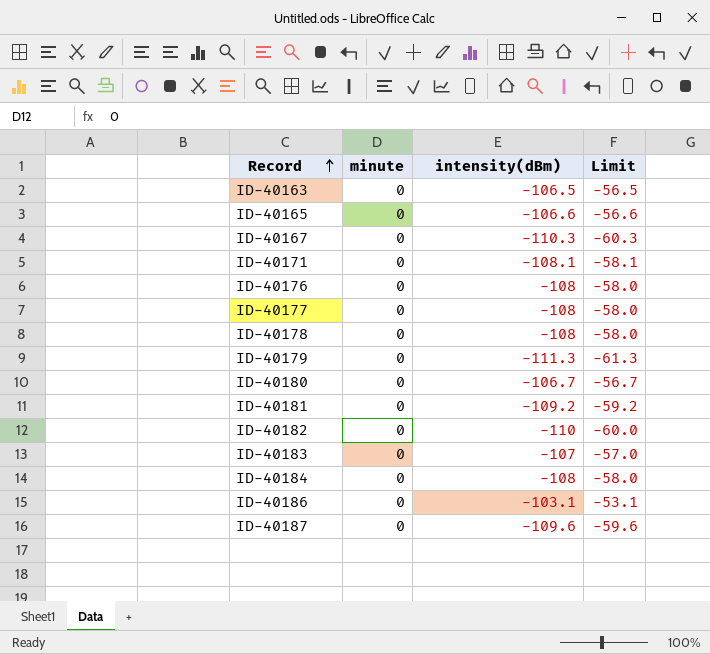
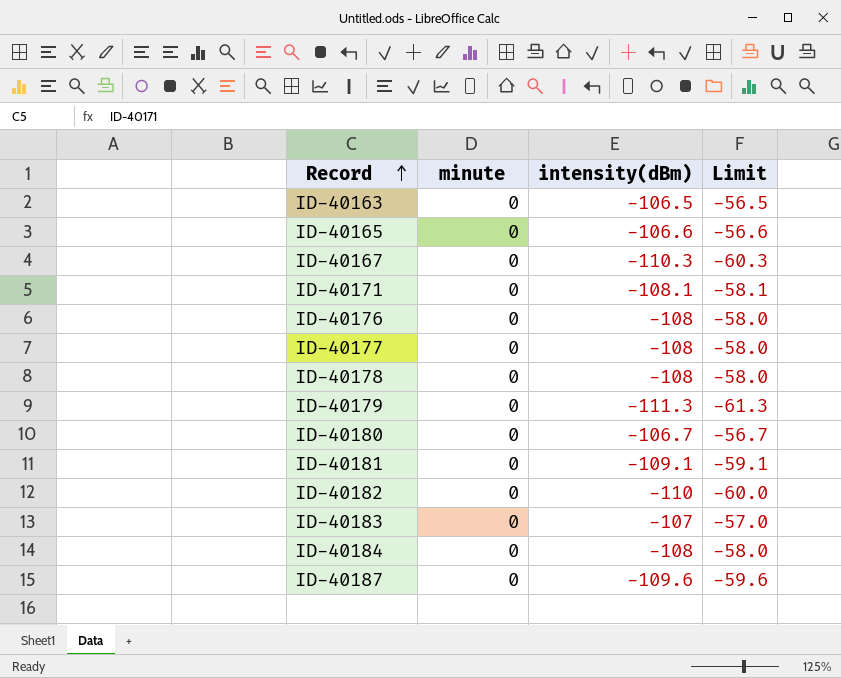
row ID-40186: 0 | -103.1 | -53.1 -> none
ID-40181 | intensity(dBm): -109.2 -> -109.1
ID-40181 | Limit: -59.2 -> -59.1

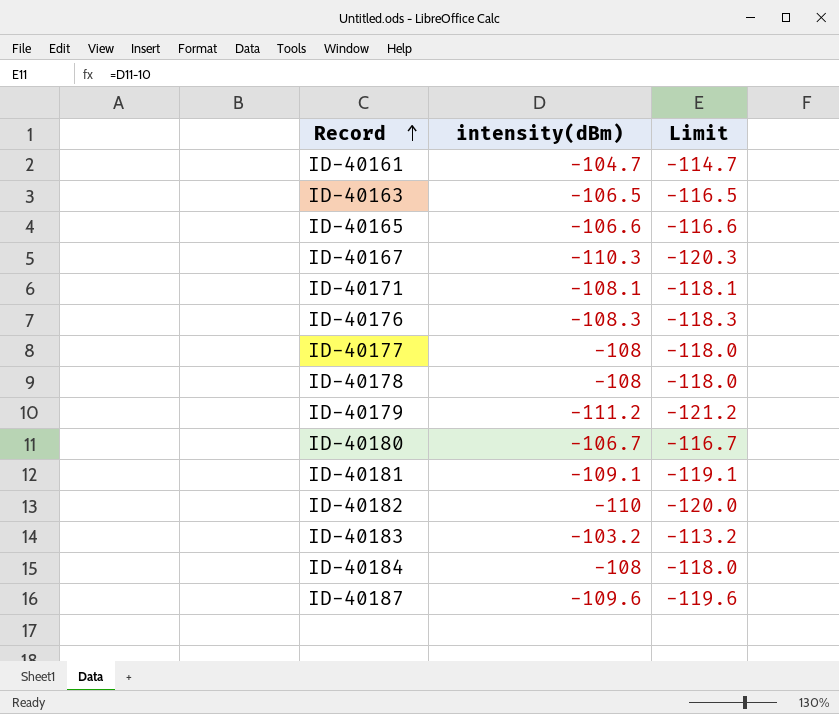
column minute | position: 2 -> none
column Limit | formula: [intensity(dBm)] + 50 -> [intensity(dBm)] - 10
row ID-40161: none -> -104.7 | -114.7
ID-40176 | intensity(dBm): -108 -> -108.3
ID-40179 | intensity(dBm): -111.3 -> -111.2
ID-40183 | intensity(dBm): -107 -> -103.2

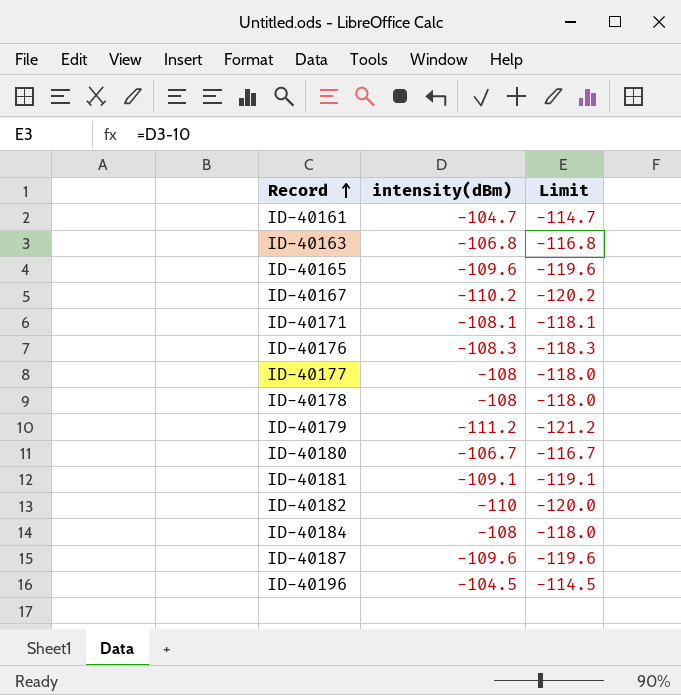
row ID-40183: -103.2 | -113.2 -> none
ID-40163 | intensity(dBm): -106.5 -> -106.8
ID-40163 | Limit: -116.5 -> -116.8
ID-40165 | intensity(dBm): -106.6 -> -109.6
ID-40165 | Limit: -116.6 -> -119.6
ID-40167 | intensity(dBm): -110.3 -> -110.2
ID-40167 | Limit: -120.3 -> -120.2
row ID-40196: none -> -104.5 | -114.5

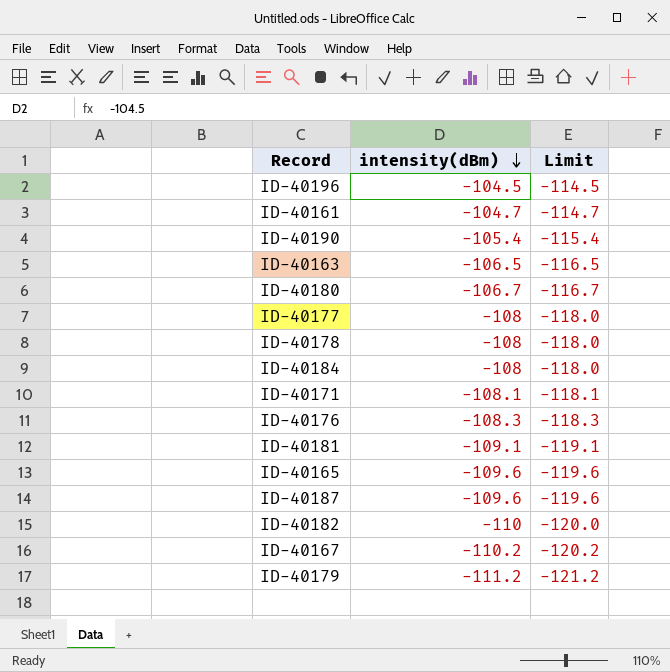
row order: Record ascending -> intensity(dBm) descending
row ID-40190: none -> -105.4 | -115.4
ID-40163 | intensity(dBm): -106.8 -> -106.5
ID-40163 | Limit: -116.8 -> -116.5

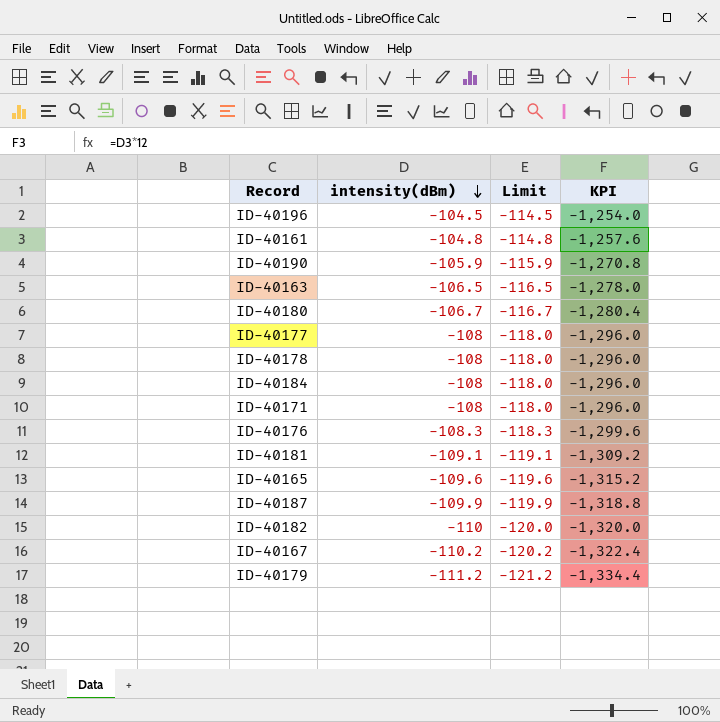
column KPI | formula: none -> [intensity(dBm)] * 12
ID-40161 | intensity(dBm): -104.7 -> -104.8
ID-40161 | Limit: -114.7 -> -114.8
ID-40190 | intensity(dBm): -105.4 -> -105.9
ID-40190 | Limit: -115.4 -> -115.9
ID-40171 | intensity(dBm): -108.1 -> -108
ID-40171 | Limit: -118.1 -> -118.0
ID-40187 | intensity(dBm): -109.6 -> -109.9
ID-40187 | Limit: -119.6 -> -119.9

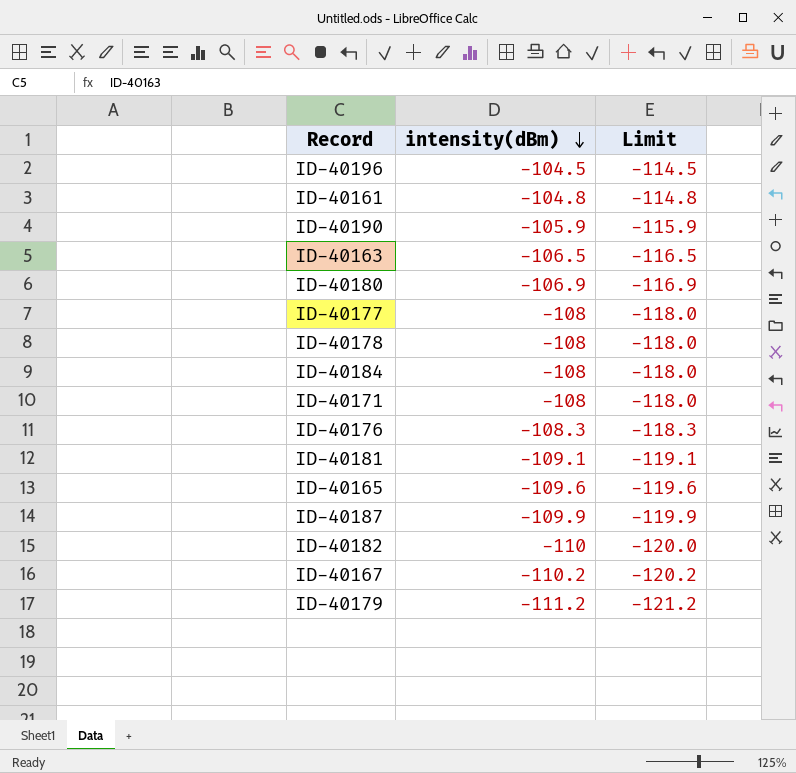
column KPI | formula: [intensity(dBm)] * 12 -> none
ID-40180 | intensity(dBm): -106.7 -> -106.9
ID-40180 | Limit: -116.7 -> -116.9

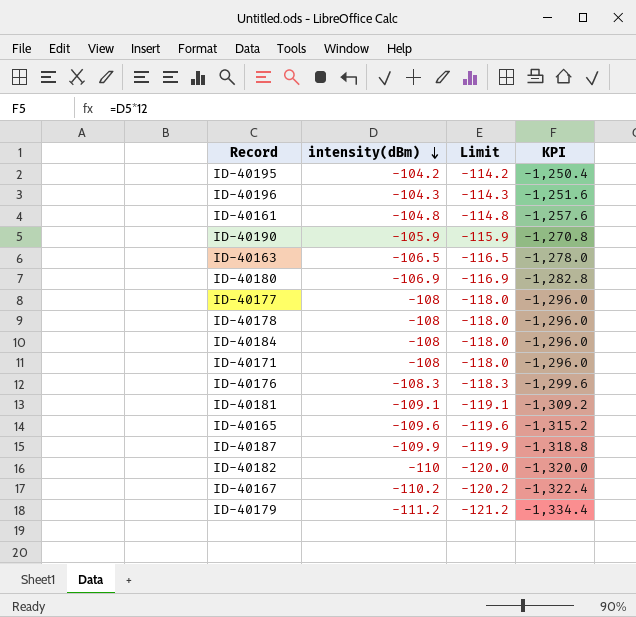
column KPI | formula: none -> [intensity(dBm)] * 12
row ID-40195: none -> -104.2 | -114.2 | -1,250.4
ID-40196 | intensity(dBm): -104.5 -> -104.3
ID-40196 | Limit: -114.5 -> -114.3

